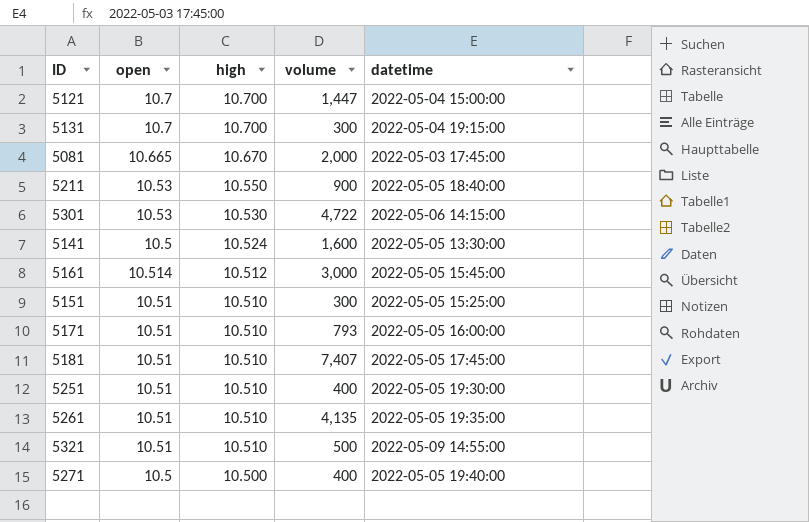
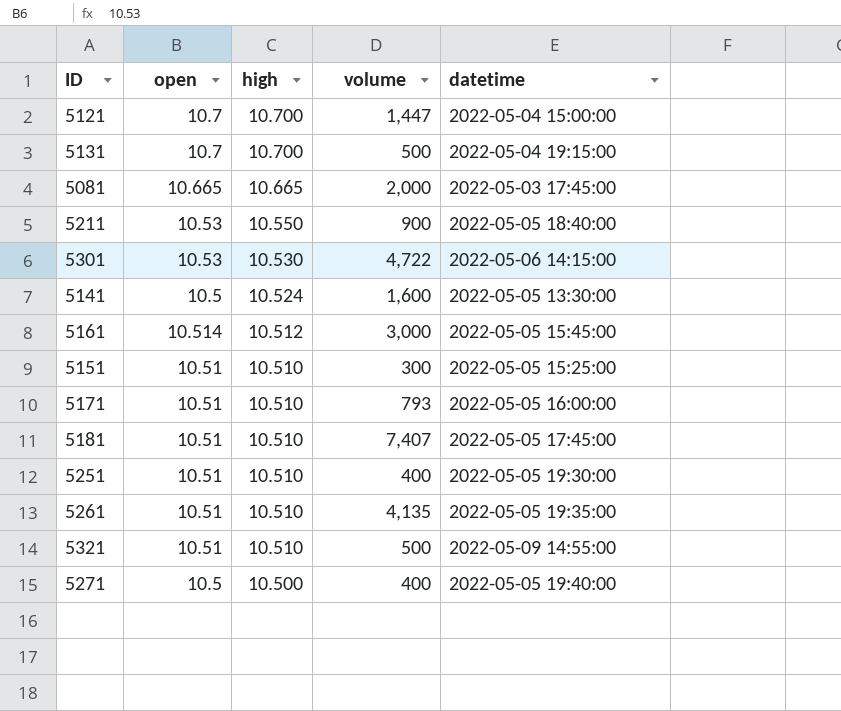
5131 | volume: 300 -> 500
5081 | high: 10.670 -> 10.665

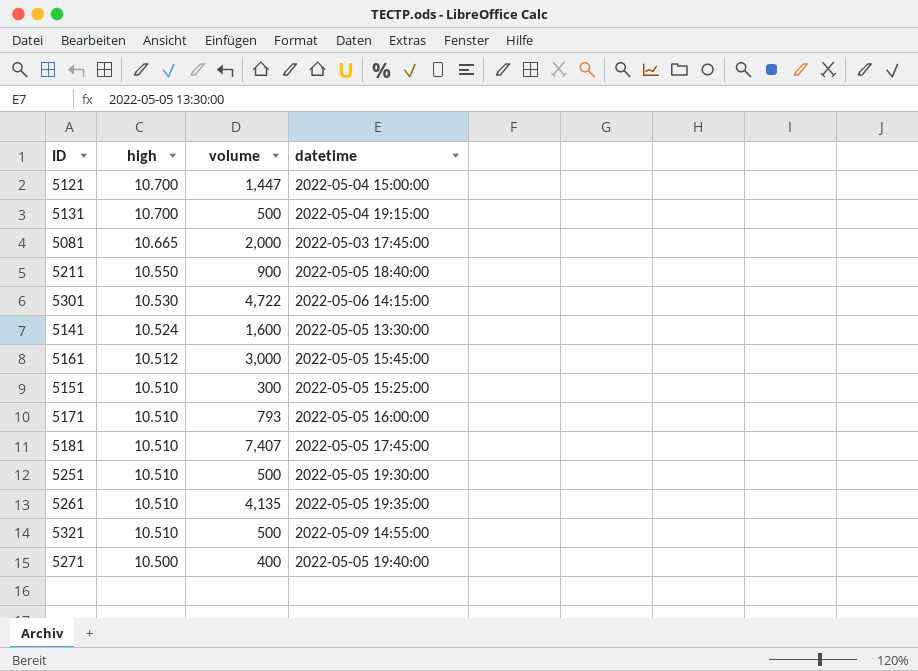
column open | position: 2 -> none
5251 | volume: 400 -> 500

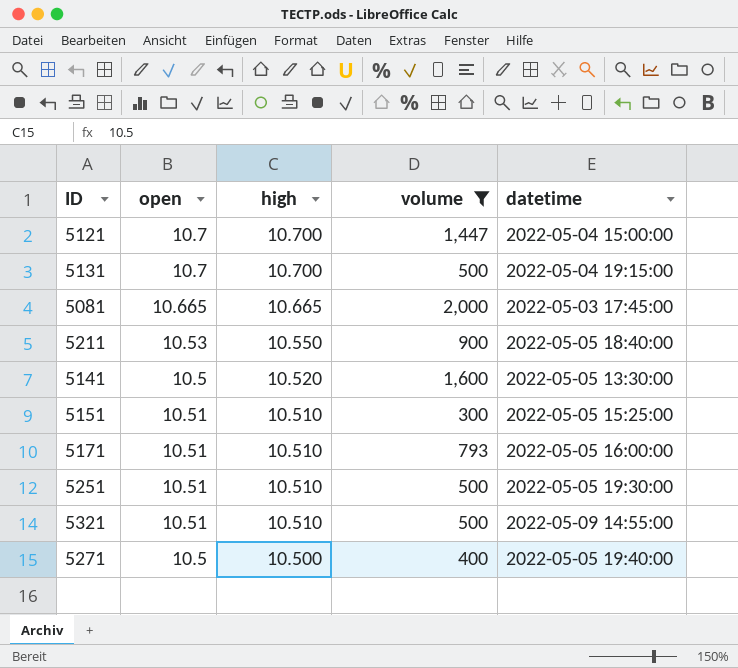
filter: none -> volume <= 2,000
column open | position: none -> 2
5141 | high: 10.524 -> 10.520

